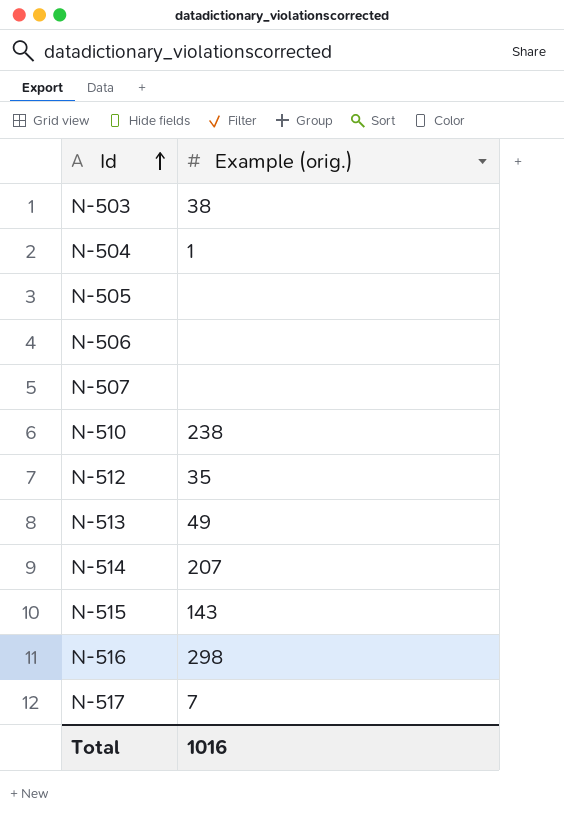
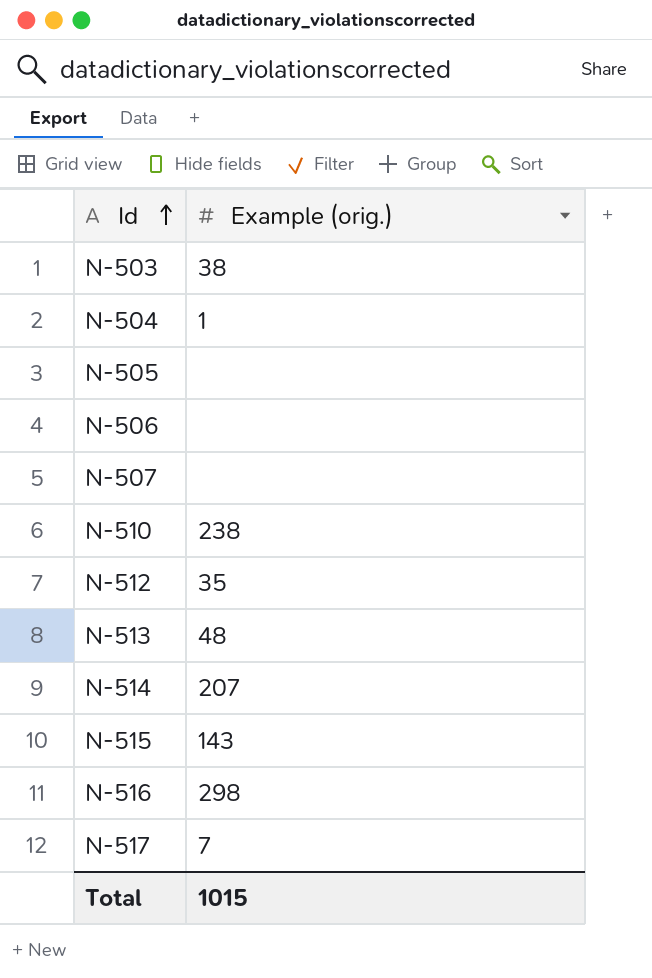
N-513 | Example (orig.): 49 -> 48
Total | Example (orig.): 1016 -> 1015

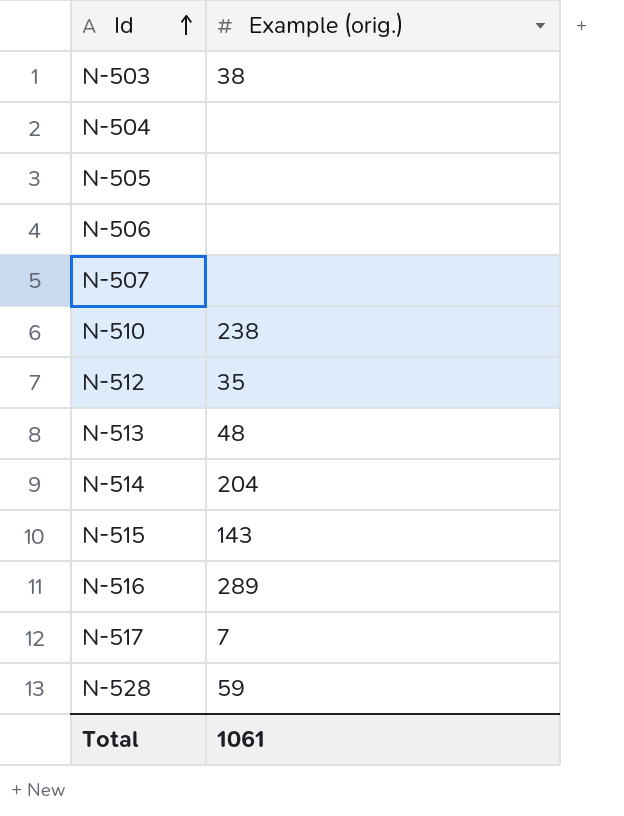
N-504 | Example (orig.): 1 -> none
N-514 | Example (orig.): 207 -> 204
N-516 | Example (orig.): 298 -> 289
row N-528: none -> 59
Total | Example (orig.): 1015 -> 1061

